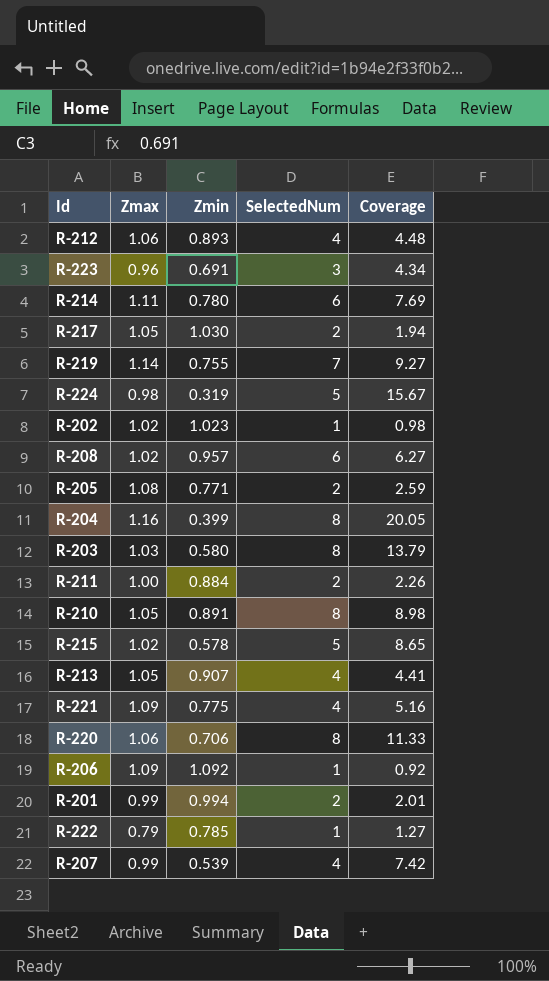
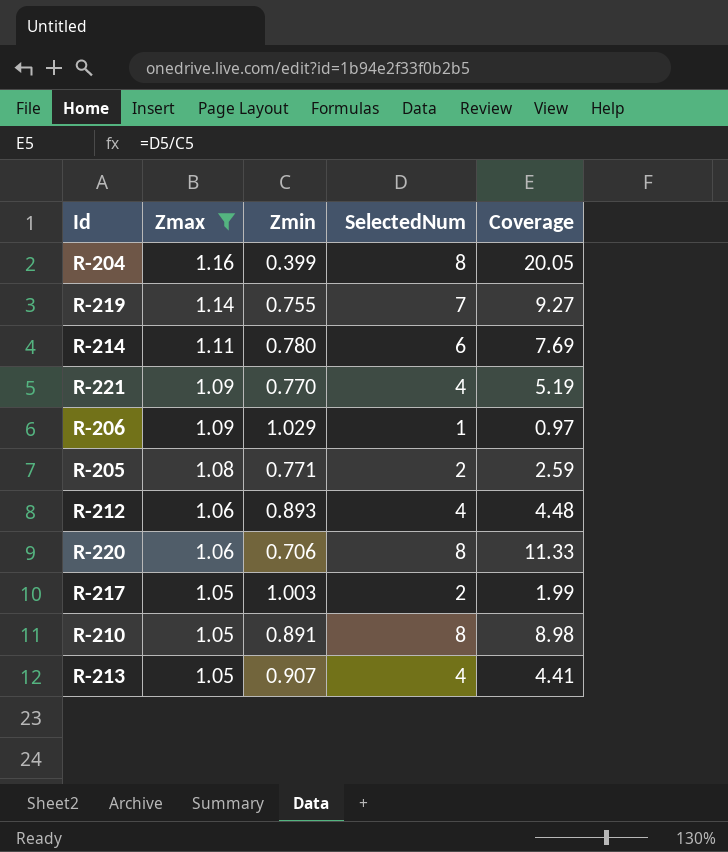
filter: none -> Zmax >= 1.05
row order: none -> Zmax descending
R-221 | Zmin: 0.775 -> 0.770
R-221 | Coverage: 5.16 -> 5.19
R-206 | Zmin: 1.092 -> 1.029
R-206 | Coverage: 0.92 -> 0.97
R-217 | Zmin: 1.030 -> 1.003
R-217 | Coverage: 1.94 -> 1.99

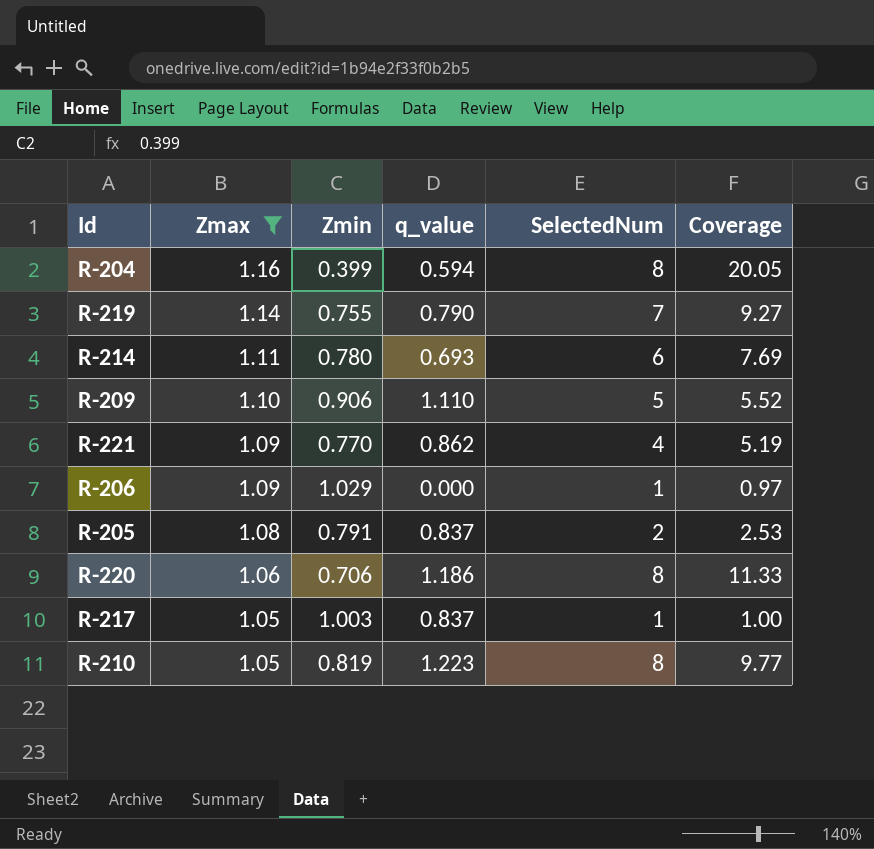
column q_value | position: none -> 4
row R-212: 1.06 | 0.893 | 4 | 4.48 -> none
row R-213: 1.05 | 0.907 | 4 | 4.41 -> none
row R-209: none -> 1.10 | 0.906 | 1.110 | 5 | 5.52
R-205 | Zmin: 0.771 -> 0.791
R-205 | Coverage: 2.59 -> 2.53
R-217 | SelectedNum: 2 -> 1
R-217 | Coverage: 1.99 -> 1.00
R-210 | Zmin: 0.891 -> 0.819
R-210 | Coverage: 8.98 -> 9.77

